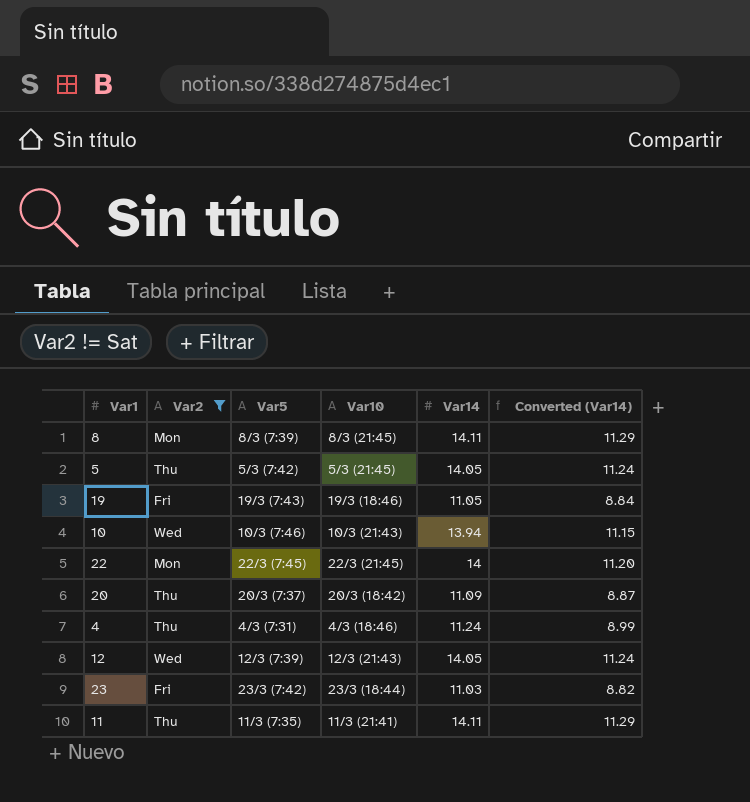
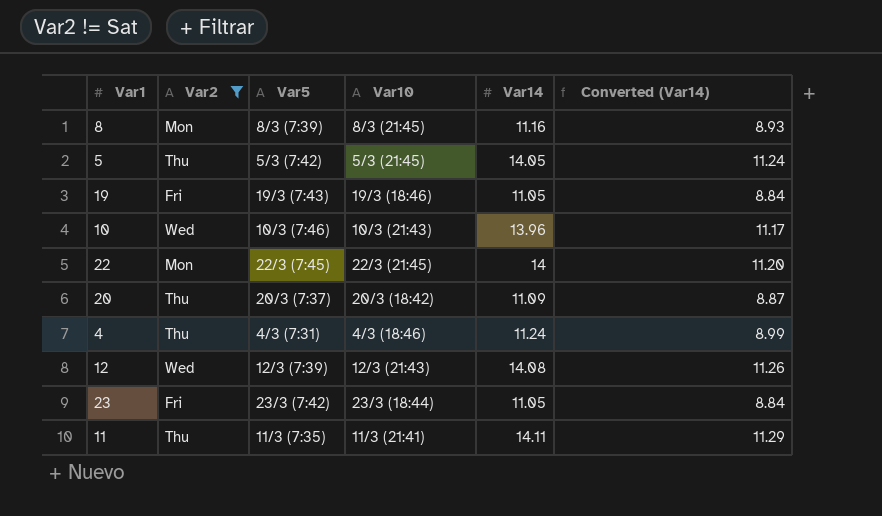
8 | Var14: 14.11 -> 11.16
8 | Converted (Var14): 11.29 -> 8.93
10 | Var14: 13.94 -> 13.96
10 | Converted (Var14): 11.15 -> 11.17
12 | Var14: 14.05 -> 14.08
12 | Converted (Var14): 11.24 -> 11.26
23 | Var14: 11.03 -> 11.05
23 | Converted (Var14): 8.82 -> 8.84

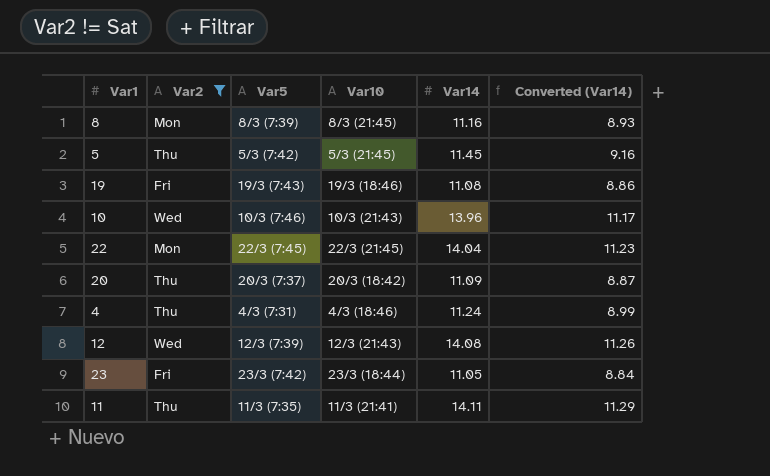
5 | Var14: 14.05 -> 11.45
5 | Converted (Var14): 11.24 -> 9.16
19 | Var14: 11.05 -> 11.08
19 | Converted (Var14): 8.84 -> 8.86
22 | Var14: 14 -> 14.04
22 | Converted (Var14): 11.20 -> 11.23

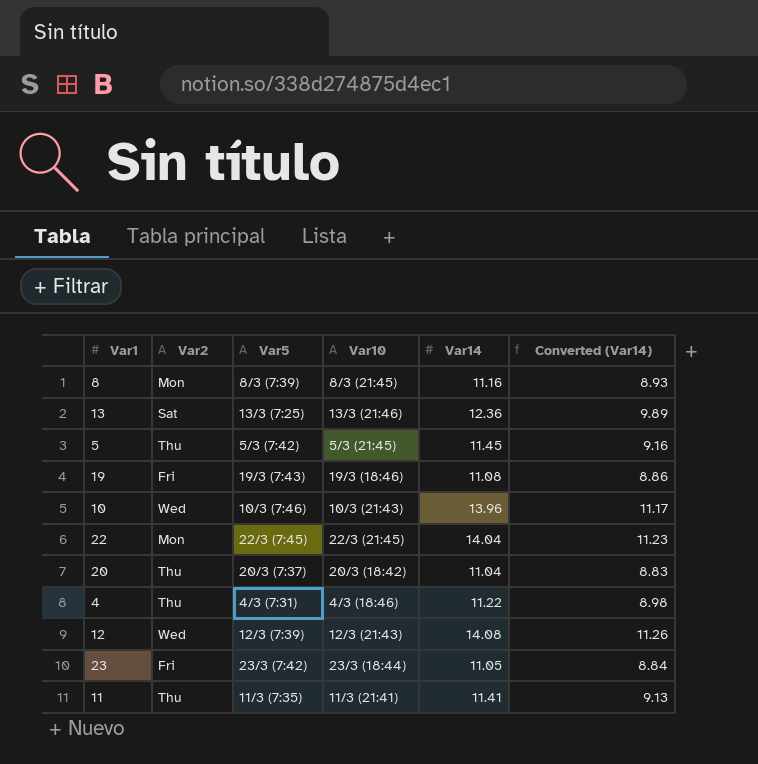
filter: Var2 != Sat -> none
20 | Var14: 11.09 -> 11.04
20 | Converted (Var14): 8.87 -> 8.83
4 | Var14: 11.24 -> 11.22
4 | Converted (Var14): 8.99 -> 8.98
11 | Var14: 14.11 -> 11.41
11 | Converted (Var14): 11.29 -> 9.13

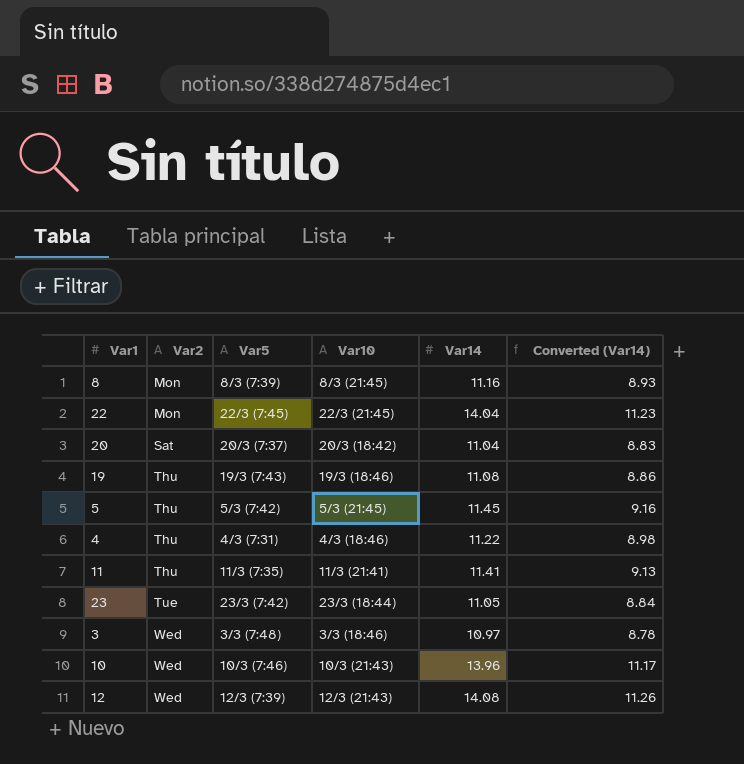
row order: none -> Var2 ascending
row 13: Sat | 13/3 (7:25) | 13/3 (21:46) | 12.36 | 9.89 -> none
20 | Var2: Thu -> Sat
19 | Var2: Fri -> Thu
23 | Var2: Fri -> Tue
row 3: none -> Wed | 3/3 (7:48) | 3/3 (18:46) | 10.97 | 8.78

